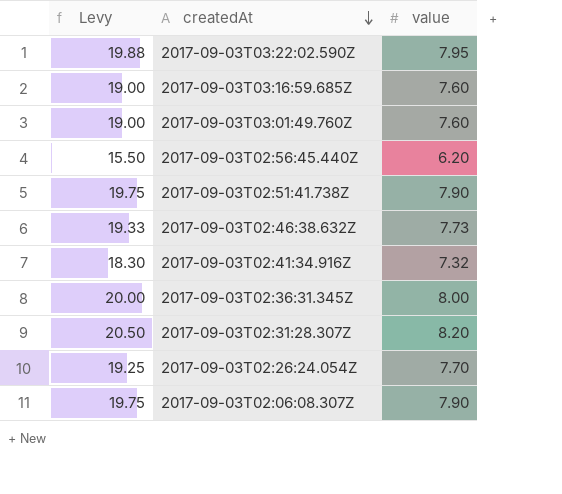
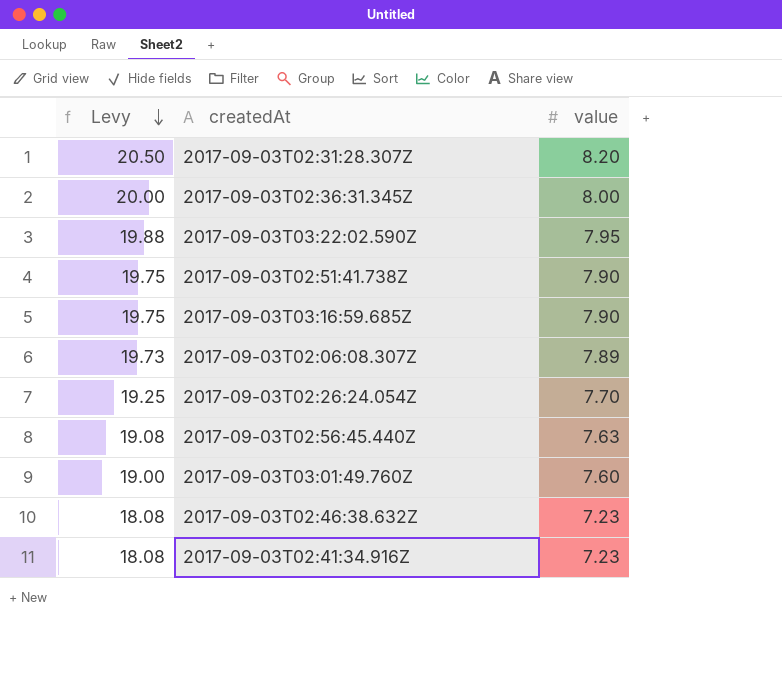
row order: createdAt descending -> Levy descending
2017-09-03T03:16:59.685Z | Levy: 19.00 -> 19.75
2017-09-03T03:16:59.685Z | value: 7.60 -> 7.90
2017-09-03T02:06:08.307Z | Levy: 19.75 -> 19.73
2017-09-03T02:06:08.307Z | value: 7.90 -> 7.89
2017-09-03T02:56:45.440Z | Levy: 15.50 -> 19.08
2017-09-03T02:56:45.440Z | value: 6.20 -> 7.63
2017-09-03T02:46:38.632Z | Levy: 19.33 -> 18.08
2017-09-03T02:46:38.632Z | value: 7.73 -> 7.23
2017-09-03T02:41:34.916Z | Levy: 18.30 -> 18.08
2017-09-03T02:41:34.916Z | value: 7.32 -> 7.23

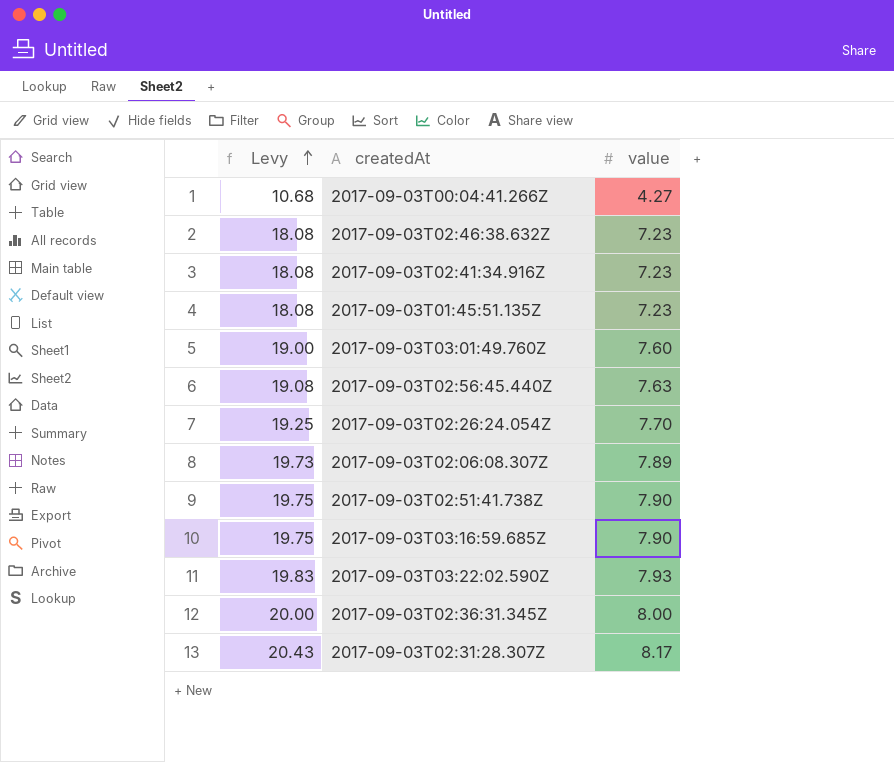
row order: Levy descending -> Levy ascending
row 2017-09-03T00:04:41.266Z: none -> 10.68 | 4.27
row 2017-09-03T01:45:51.135Z: none -> 18.08 | 7.23
2017-09-03T03:22:02.590Z | Levy: 19.88 -> 19.83
2017-09-03T03:22:02.590Z | value: 7.95 -> 7.93
2017-09-03T02:31:28.307Z | Levy: 20.50 -> 20.43
2017-09-03T02:31:28.307Z | value: 8.20 -> 8.17

